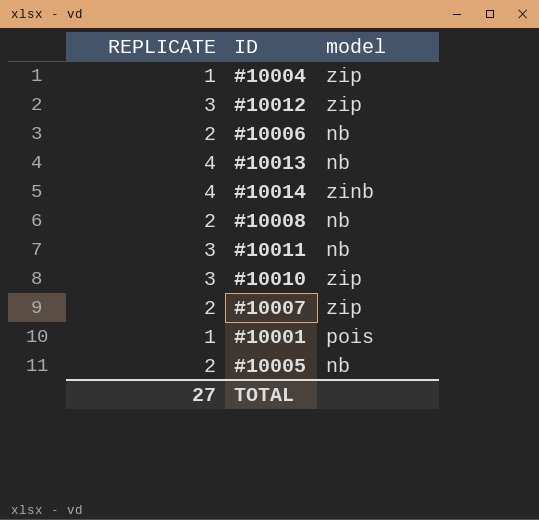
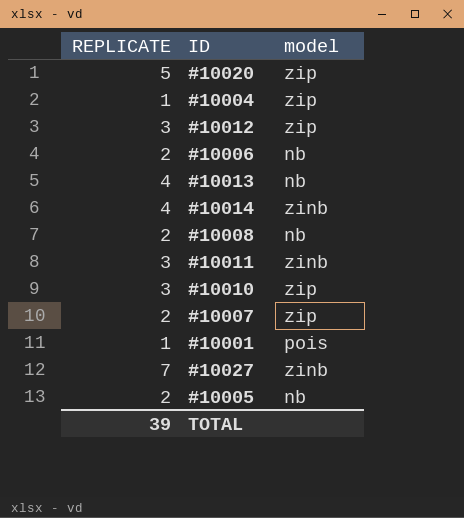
row #10020: none -> 5 | zip
#10011 | model: nb -> zinb
row #10027: none -> 7 | zinb
TOTAL | REPLICATE: 27 -> 39

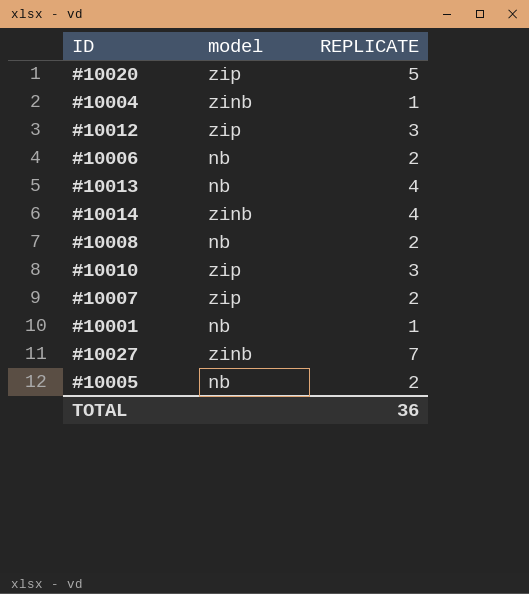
column REPLICATE | position: 1 -> 3
row #10011: 3 | zinb -> none
#10004 | model: zip -> zinb
#10001 | model: pois -> nb
TOTAL | REPLICATE: 39 -> 36

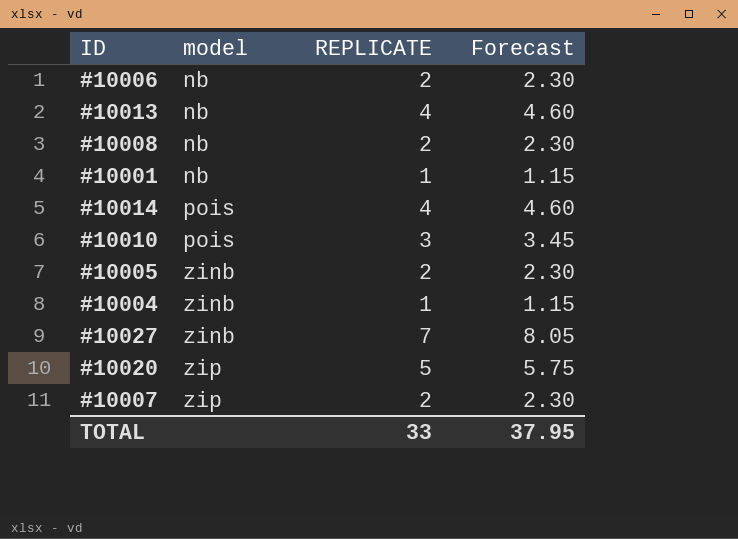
row order: none -> model ascending
column Forecast | formula: none -> [REPLICATE] * 1.15
row #10012: zip | 3 -> none
#10014 | model: zinb -> pois
#10010 | model: zip -> pois
#10005 | model: nb -> zinb
TOTAL | REPLICATE: 36 -> 33

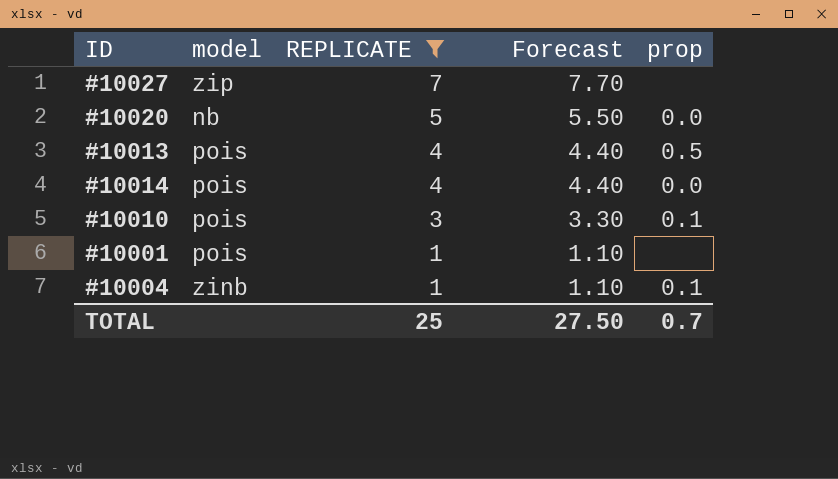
filter: none -> REPLICATE != 2
row order: model ascending -> REPLICATE descending
column Forecast | formula: [REPLICATE] * 1.15 -> [REPLICATE] * 1.1
column prop | position: none -> 5
#10027 | model: zinb -> zip
#10020 | model: zip -> nb
#10013 | model: nb -> pois
#10001 | model: nb -> pois
TOTAL | REPLICATE: 33 -> 25
TOTAL | Forecast: 37.95 -> 27.50

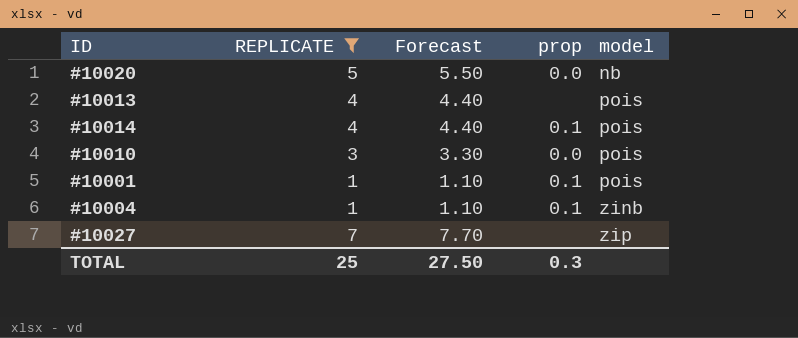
row order: REPLICATE descending -> model ascending
column model | position: 2 -> 5
#10013 | prop: 0.5 -> none
#10014 | prop: 0.0 -> 0.1
#10010 | prop: 0.1 -> 0.0
#10001 | prop: none -> 0.1
TOTAL | prop: 0.7 -> 0.3

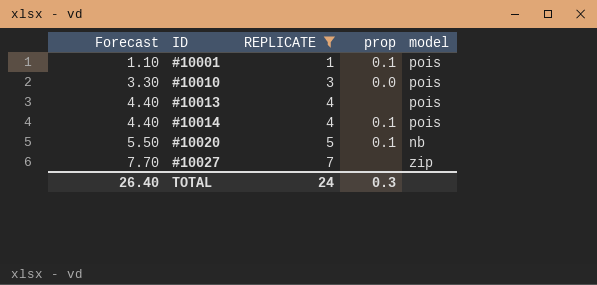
row order: model ascending -> Forecast ascending
column Forecast | position: 3 -> 1
row #10004: 1 | 1.10 | 0.1 | zinb -> none
#10020 | prop: 0.0 -> 0.1
TOTAL | Forecast: 27.50 -> 26.40
TOTAL | REPLICATE: 25 -> 24

